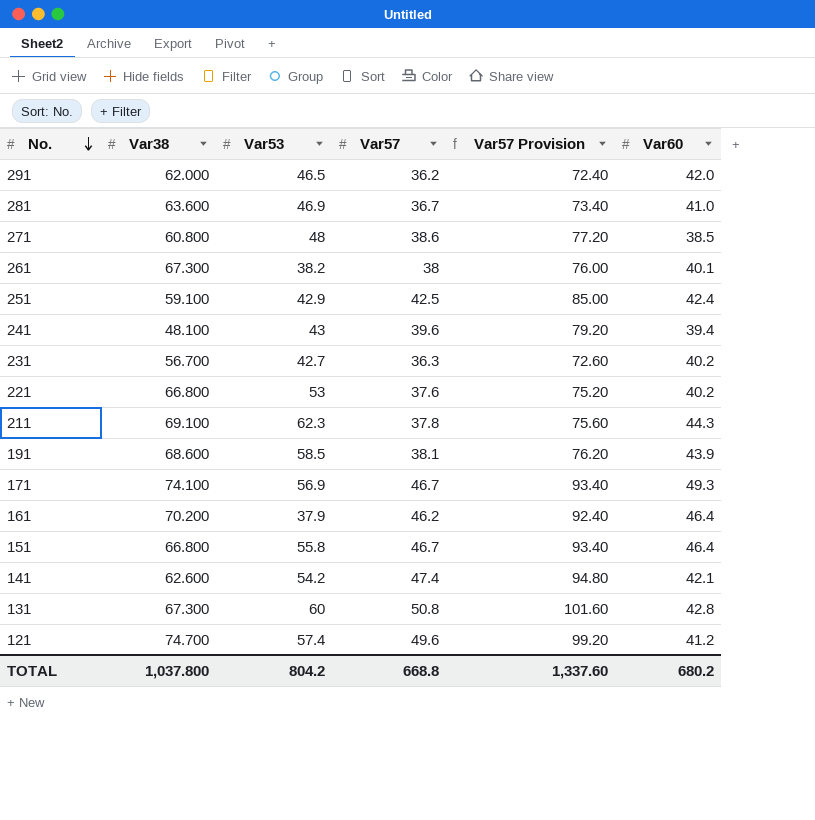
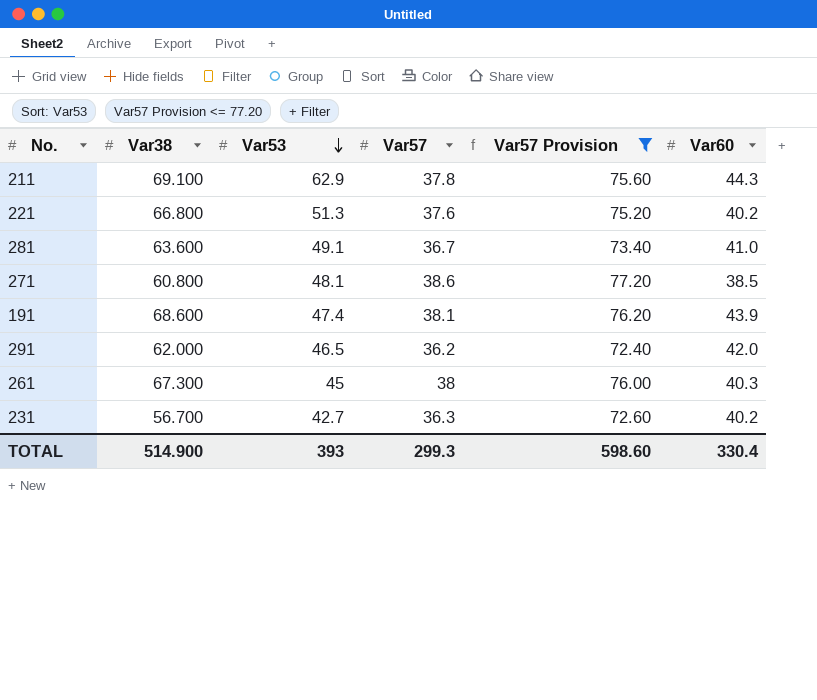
filter: none -> Var57 Provision <= 77.20
row order: No. descending -> Var53 descending
211 | Var53: 62.3 -> 62.9
221 | Var53: 53 -> 51.3
281 | Var53: 46.9 -> 49.1
271 | Var53: 48 -> 48.1
191 | Var53: 58.5 -> 47.4
261 | Var53: 38.2 -> 45
261 | Var60: 40.1 -> 40.3
TOTAL | Var38: 1,037.800 -> 514.900
TOTAL | Var53: 804.2 -> 393
TOTAL | Var57: 668.8 -> 299.3
TOTAL | Var57 Provision: 1,337.60 -> 598.60
TOTAL | Var60: 680.2 -> 330.4

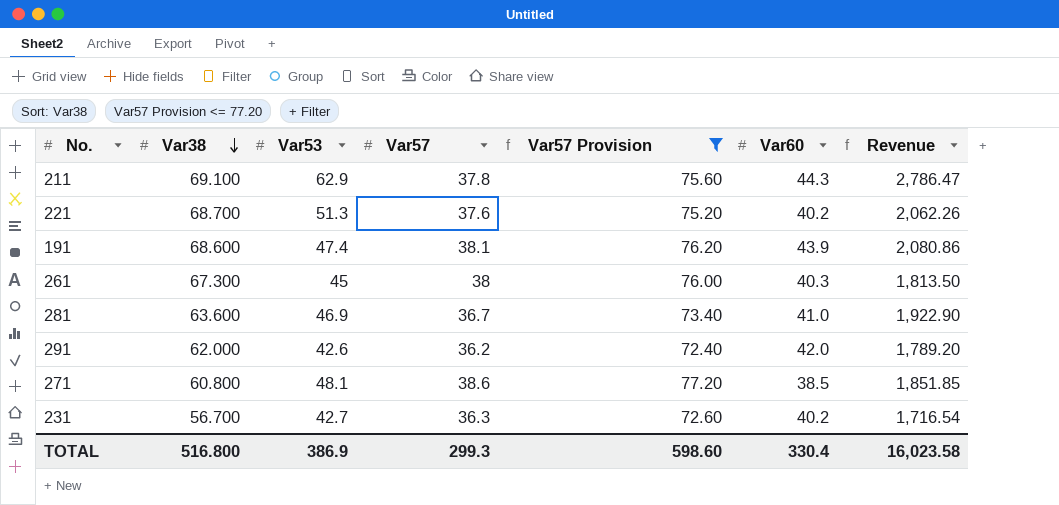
row order: Var53 descending -> Var38 descending
column Revenue | formula: none -> [Var53] * [Var60]
221 | Var38: 66.800 -> 68.700
281 | Var53: 49.1 -> 46.9
291 | Var53: 46.5 -> 42.6
TOTAL | Var38: 514.900 -> 516.800
TOTAL | Var53: 393 -> 386.9

